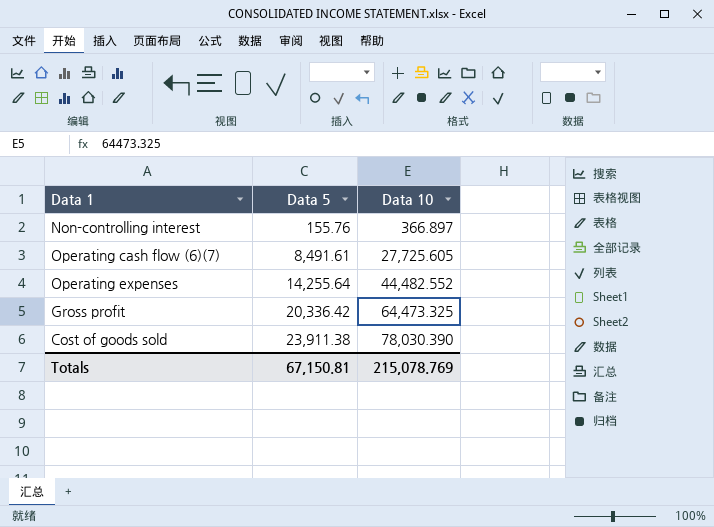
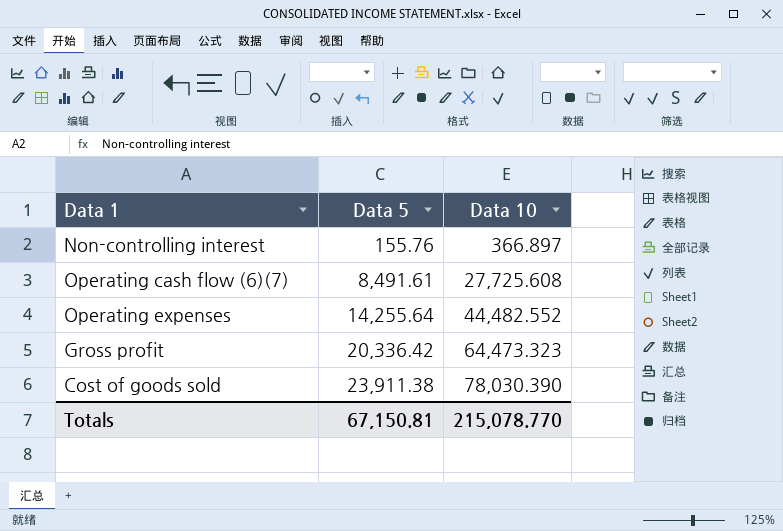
Operating cash flow (6)(7) | Data 10: 27,725.605 -> 27,725.608
Gross profit | Data 10: 64,473.325 -> 64,473.323
Totals | Data 10: 215,078.769 -> 215,078.770

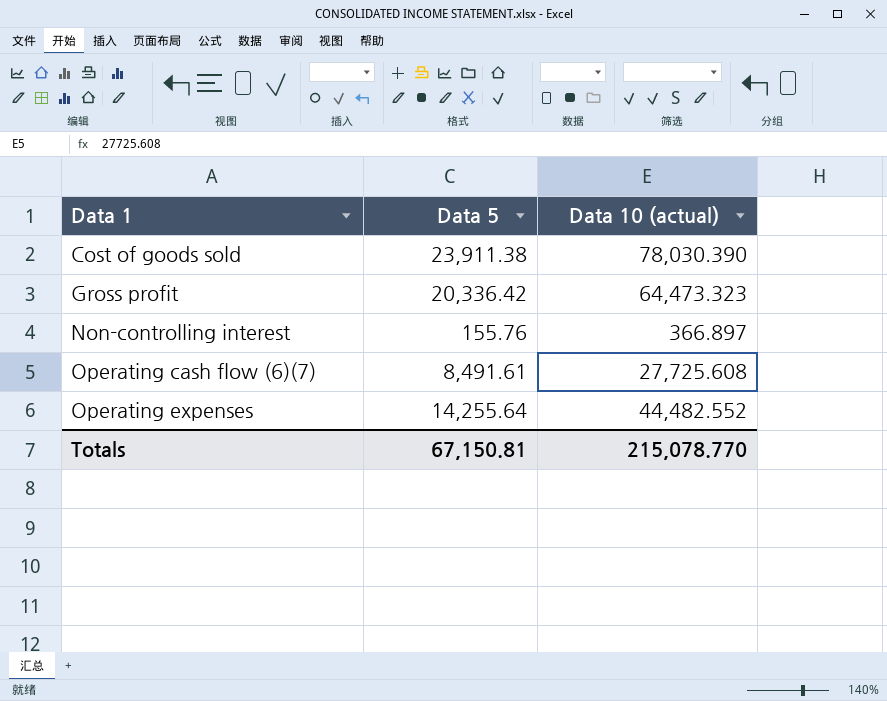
row order: Data 5 ascending -> Data 1 ascending
column name: Data 10 -> Data 10 (actual)

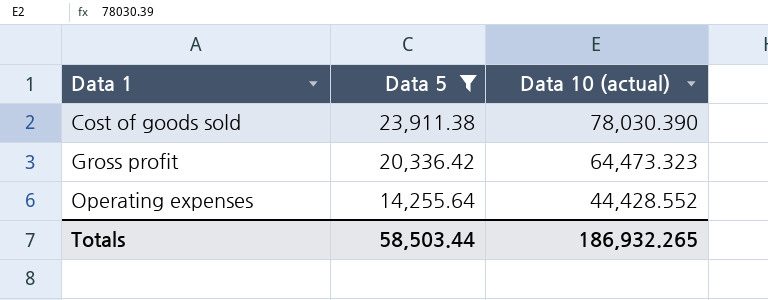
filter: none -> Data 5 >= 14,255.64
Operating expenses | Data 10 (actual): 44,482.552 -> 44,428.552
Totals | Data 5: 67,150.81 -> 58,503.44
Totals | Data 10 (actual): 215,078.770 -> 186,932.265

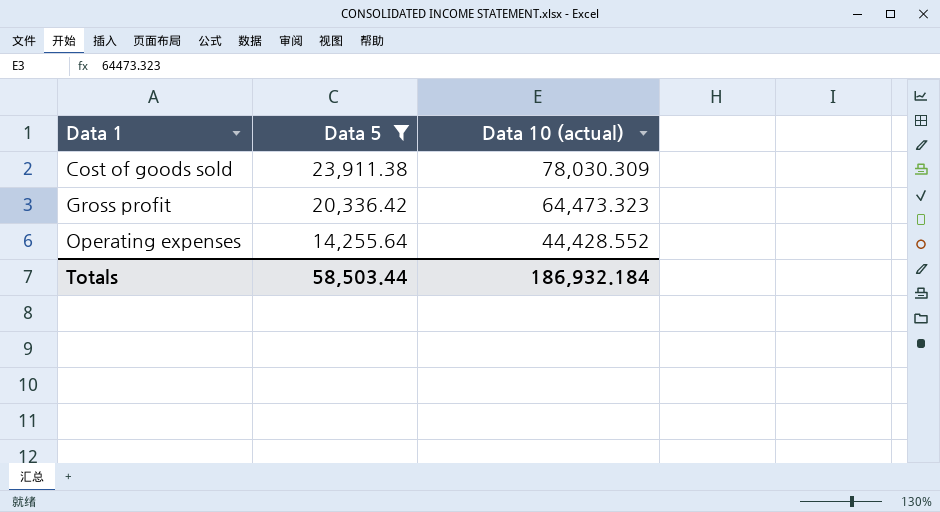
Cost of goods sold | Data 10 (actual): 78,030.390 -> 78,030.309
Totals | Data 10 (actual): 186,932.265 -> 186,932.184

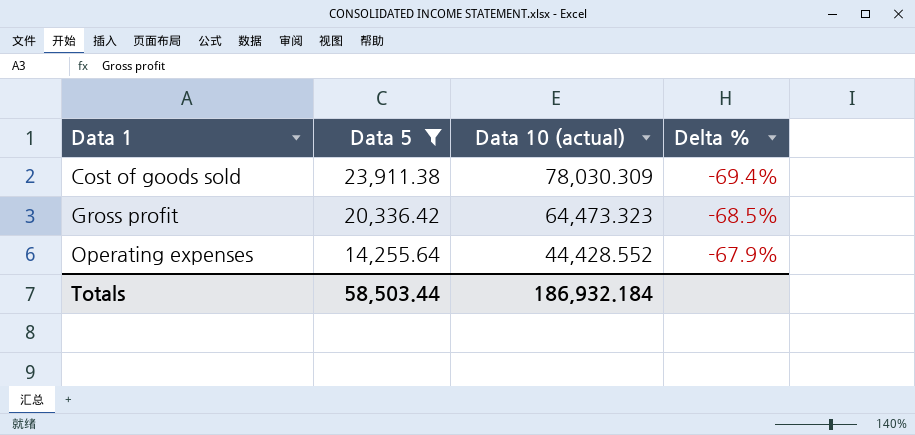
column Delta % | formula: none -> ([Data 5] - [Data 10 (actual)]) / [Data 10 (actual)]

